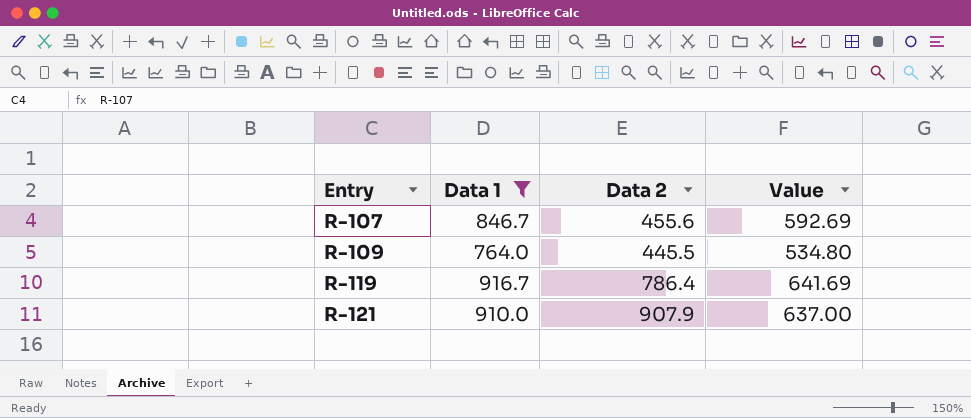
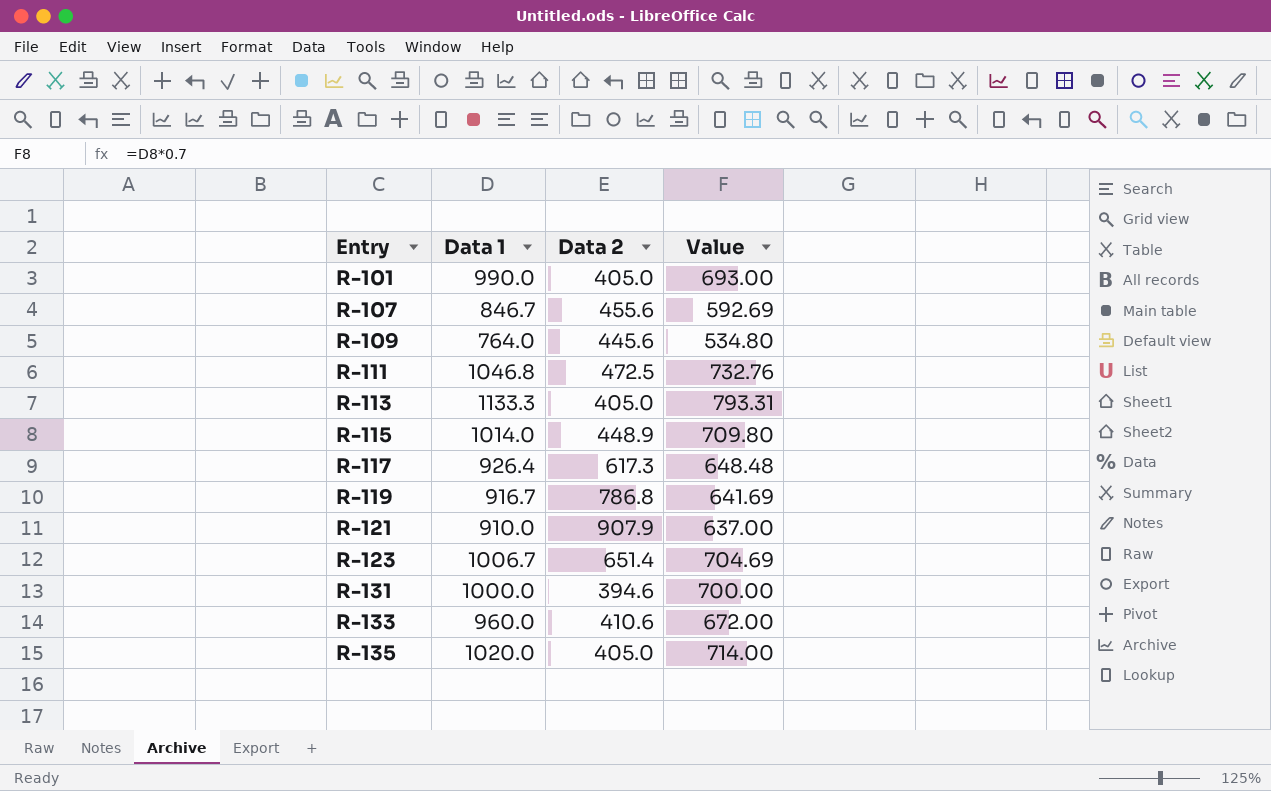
filter: Data 1 <= 916.7 -> none
R-109 | Data 2: 445.5 -> 445.6
R-119 | Data 2: 786.4 -> 786.8

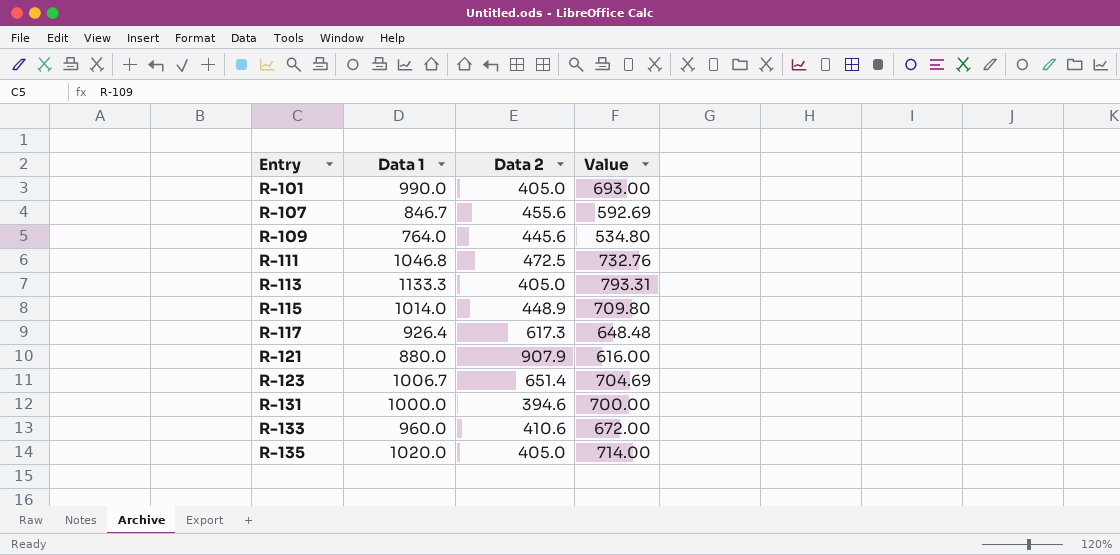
row R-119: 916.7 | 786.8 | 641.69 -> none
R-121 | Data 1: 910.0 -> 880.0
R-121 | Value: 637.00 -> 616.00

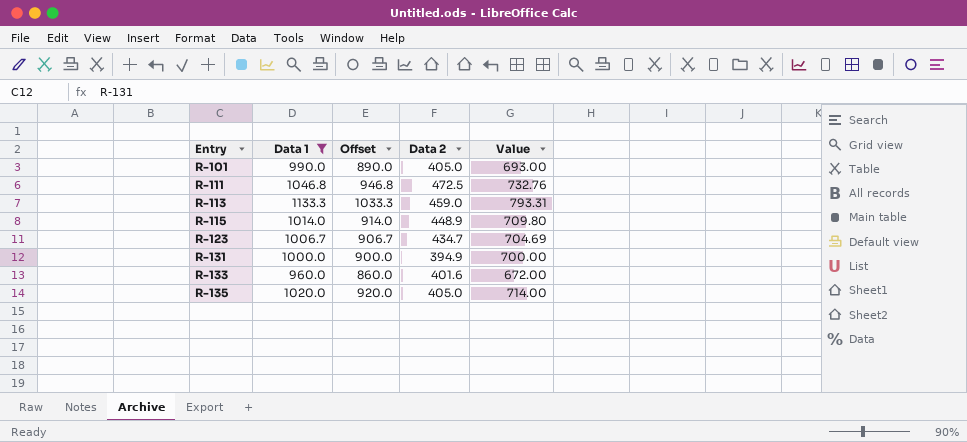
filter: none -> Data 1 >= 960.0
column Offset | formula: none -> [Data 1] - 100
R-113 | Data 2: 405.0 -> 459.0
R-123 | Data 2: 651.4 -> 434.7
R-131 | Data 2: 394.6 -> 394.9
R-133 | Data 2: 410.6 -> 401.6

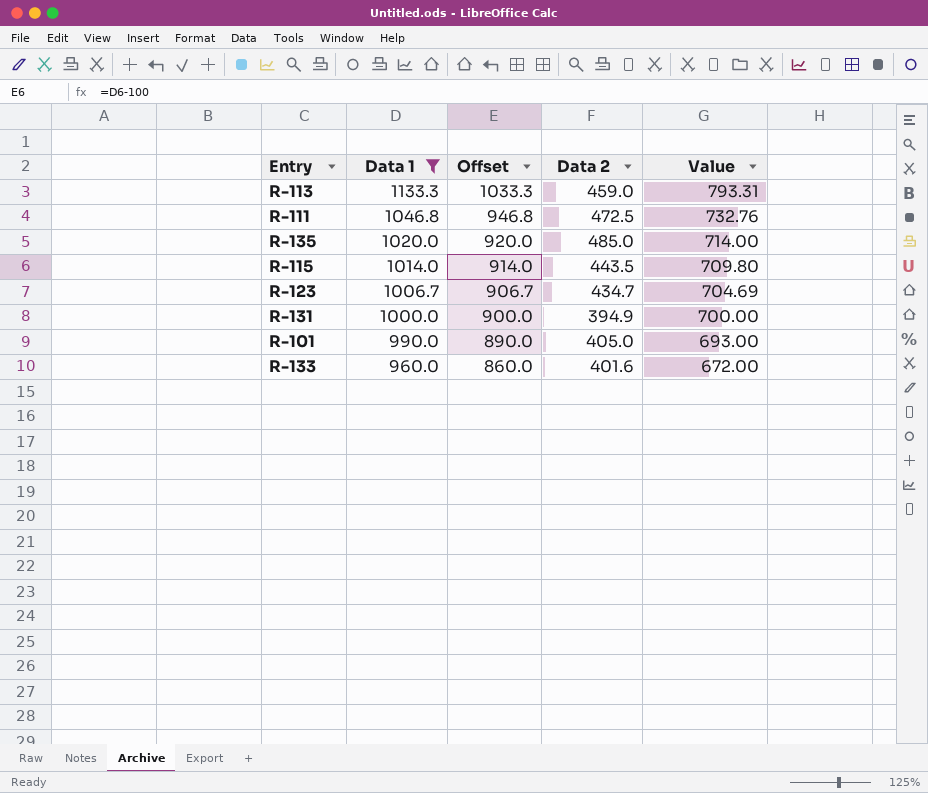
row order: Entry ascending -> Data 1 descending
R-135 | Data 2: 405.0 -> 485.0
R-115 | Data 2: 448.9 -> 443.5

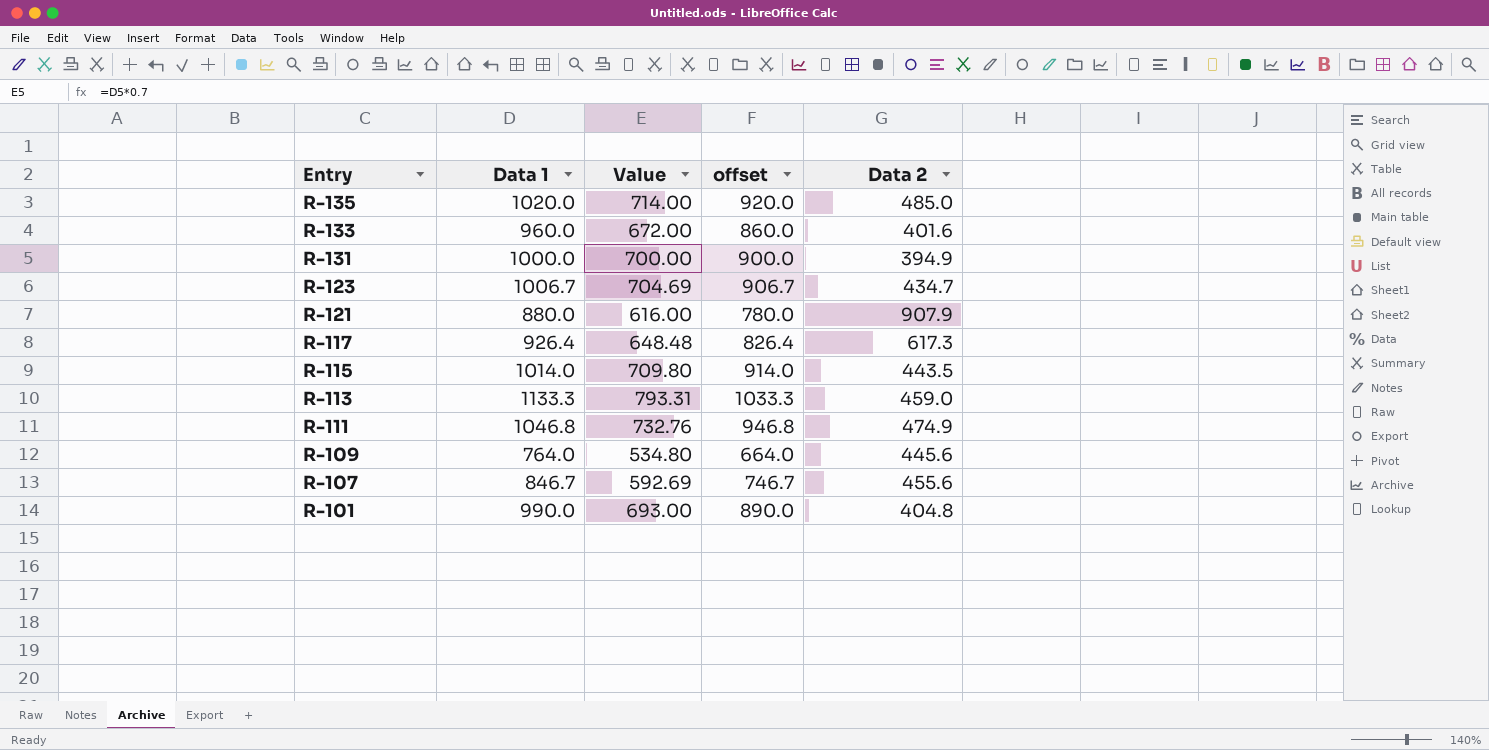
filter: Data 1 >= 960.0 -> none
row order: Data 1 descending -> Entry descending
column Value | position: 5 -> 3
column name: Offset -> offset
R-111 | Data 2: 472.5 -> 474.9
R-101 | Data 2: 405.0 -> 404.8

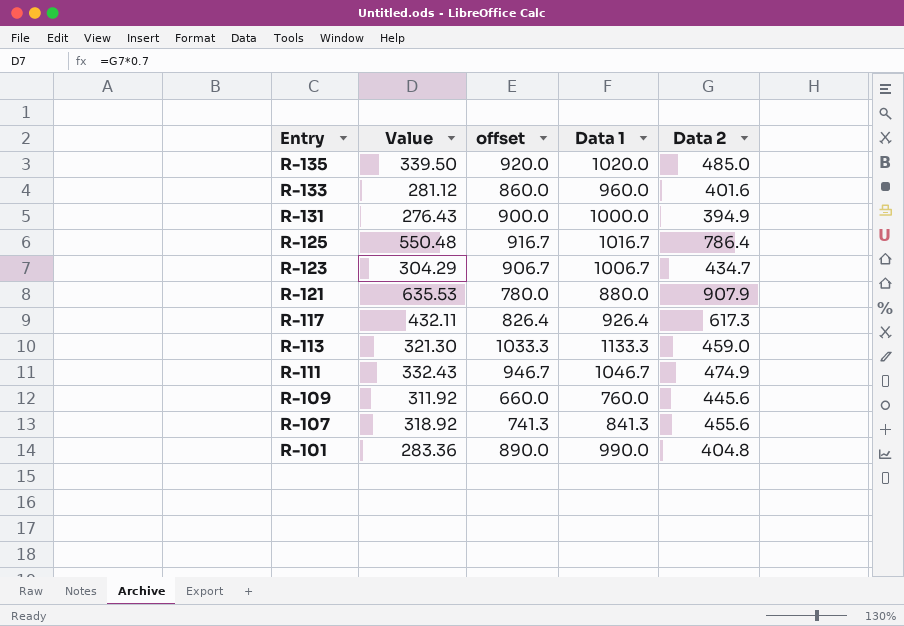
column Value | formula: [Data 1] * 0.7 -> [Data 2] * 0.7
column Data 1 | position: 2 -> 4
row R-115: 1014.0 | 709.80 | 914.0 | 443.5 -> none
row R-125: none -> 550.48 | 916.7 | 1016.7 | 786.4
R-111 | offset: 946.8 -> 946.7
R-111 | Data 1: 1046.8 -> 1046.7
R-109 | offset: 664.0 -> 660.0
R-109 | Data 1: 764.0 -> 760.0
R-107 | offset: 746.7 -> 741.3
R-107 | Data 1: 846.7 -> 841.3

